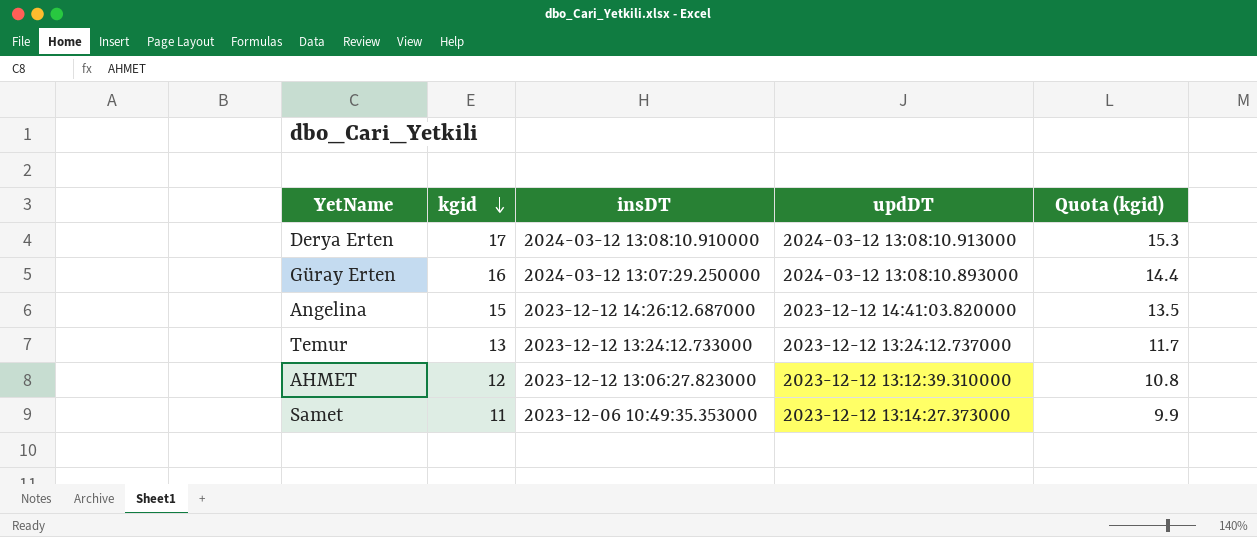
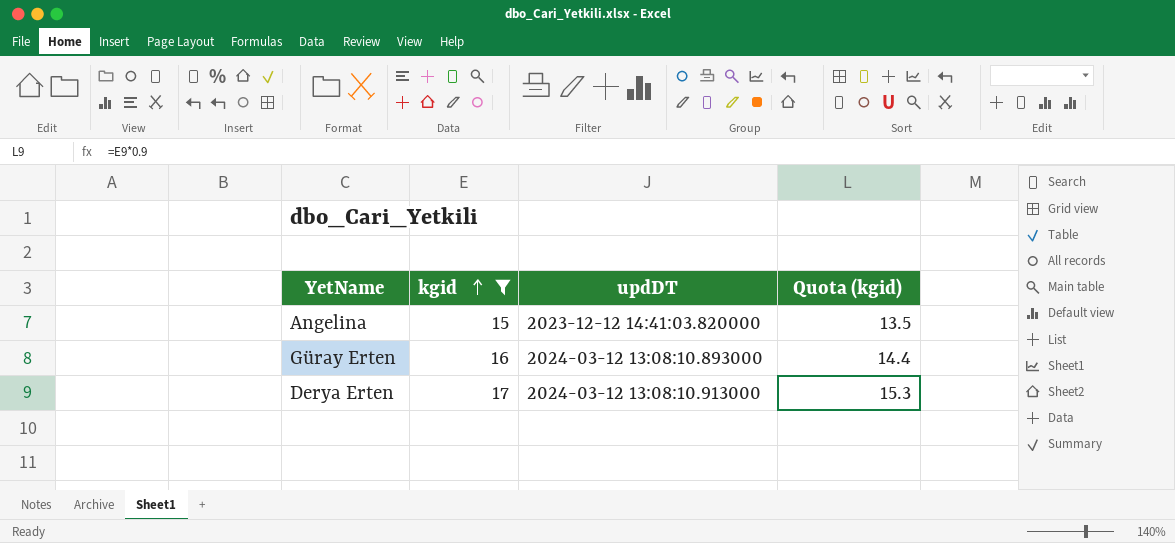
filter: none -> kgid >= 15
row order: kgid descending -> kgid ascending
column insDT | position: 3 -> none

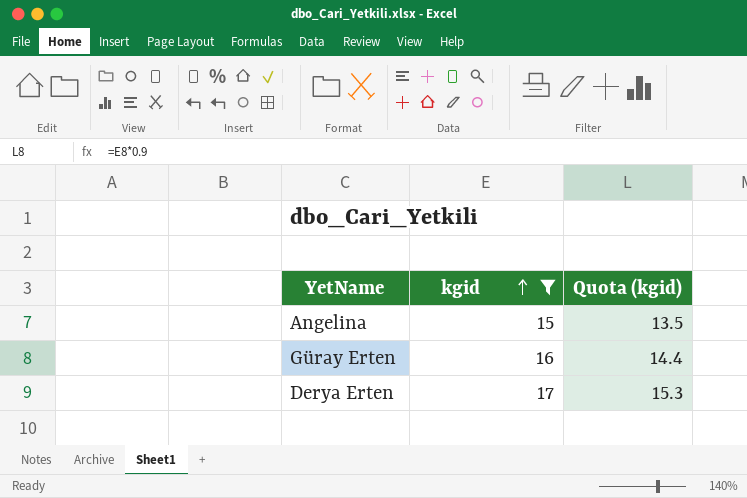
column updDT | position: 3 -> none

